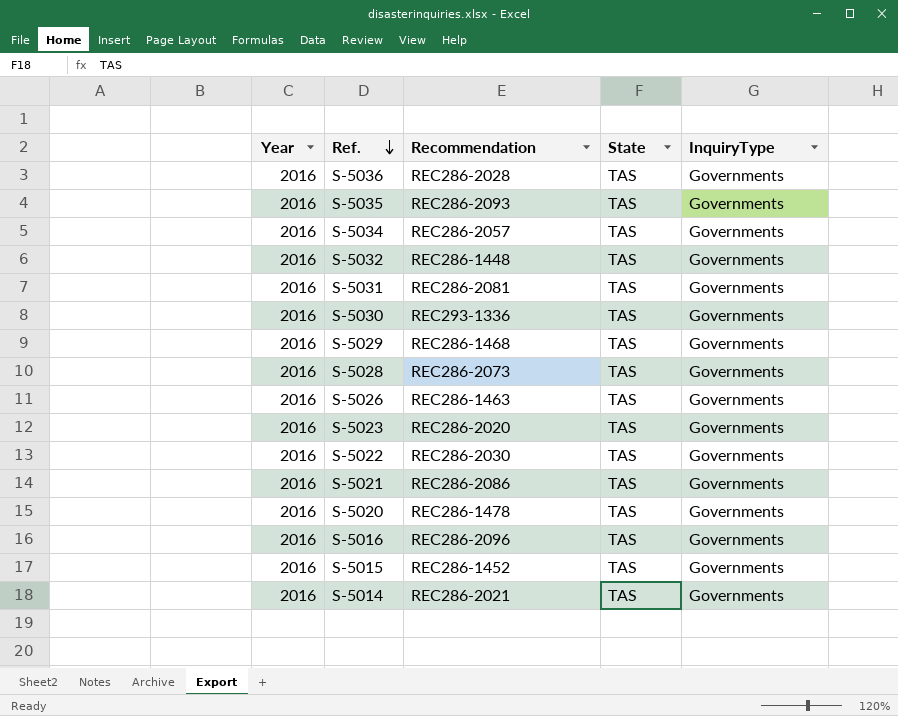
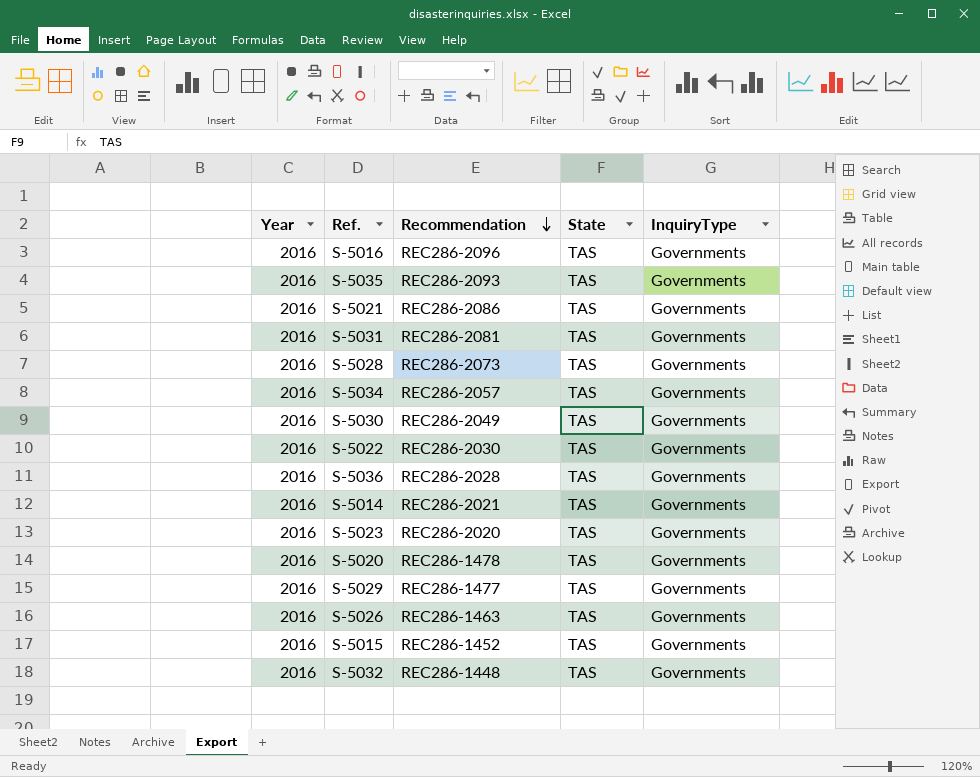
row order: Ref. descending -> Recommendation descending
S-5030 | Recommendation: REC293-1336 -> REC286-2049
S-5029 | Recommendation: REC286-1468 -> REC286-1477

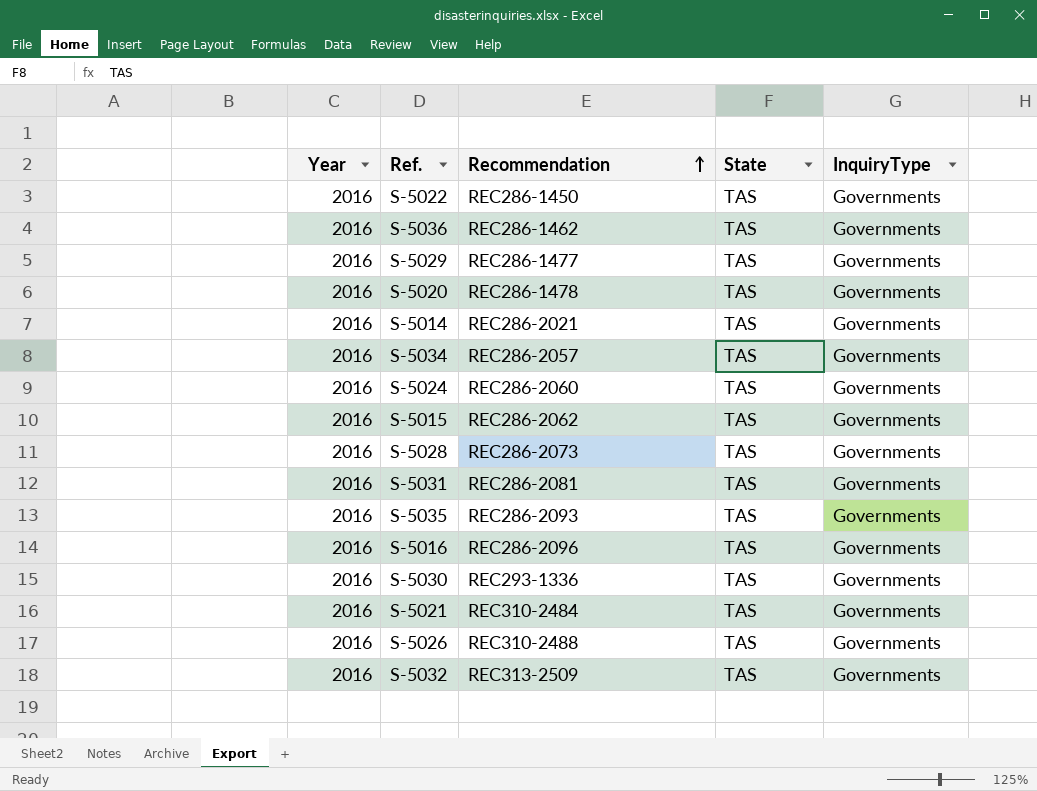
row order: Recommendation descending -> Recommendation ascending
row S-5023: 2016 | REC286-2020 | TAS | Governments -> none
S-5022 | Recommendation: REC286-2030 -> REC286-1450
S-5036 | Recommendation: REC286-2028 -> REC286-1462
row S-5024: none -> 2016 | REC286-2060 | TAS | Governments
S-5015 | Recommendation: REC286-1452 -> REC286-2062
S-5030 | Recommendation: REC286-2049 -> REC293-1336
S-5021 | Recommendation: REC286-2086 -> REC310-2484
S-5026 | Recommendation: REC286-1463 -> REC310-2488
S-5032 | Recommendation: REC286-1448 -> REC313-2509

